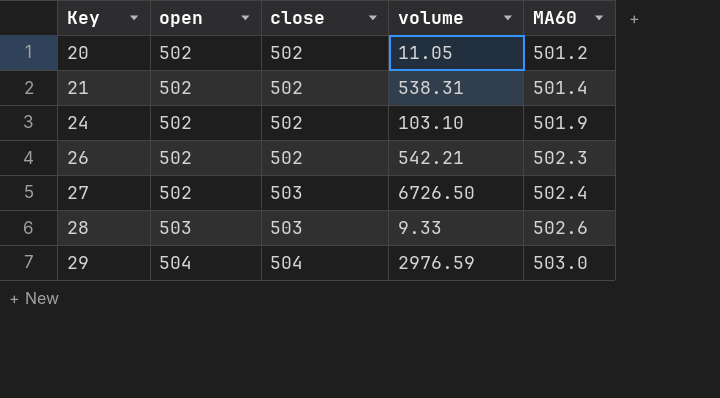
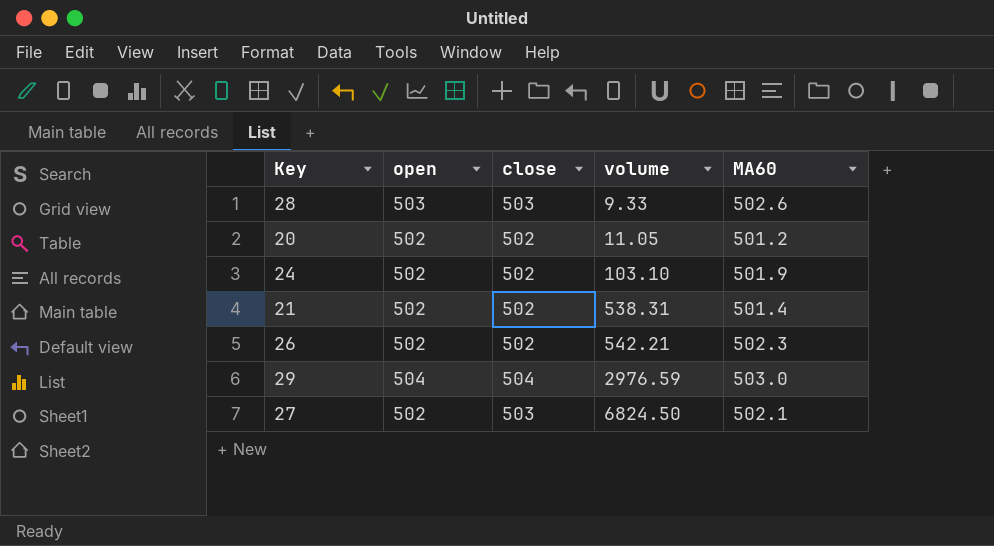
row order: Key ascending -> volume ascending
27 | volume: 6726.50 -> 6824.50
27 | MA60: 502.4 -> 502.1

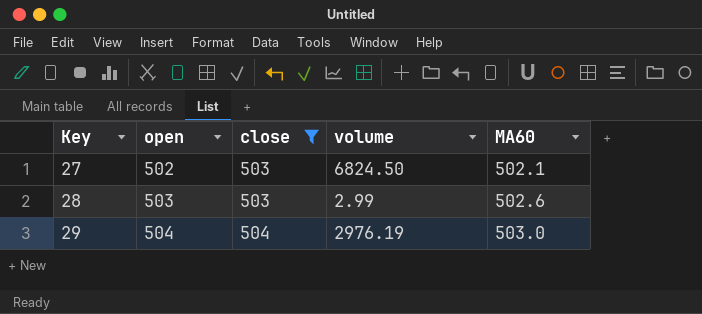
filter: none -> close != 502
row order: volume ascending -> Key ascending
28 | volume: 9.33 -> 2.99
29 | volume: 2976.59 -> 2976.19

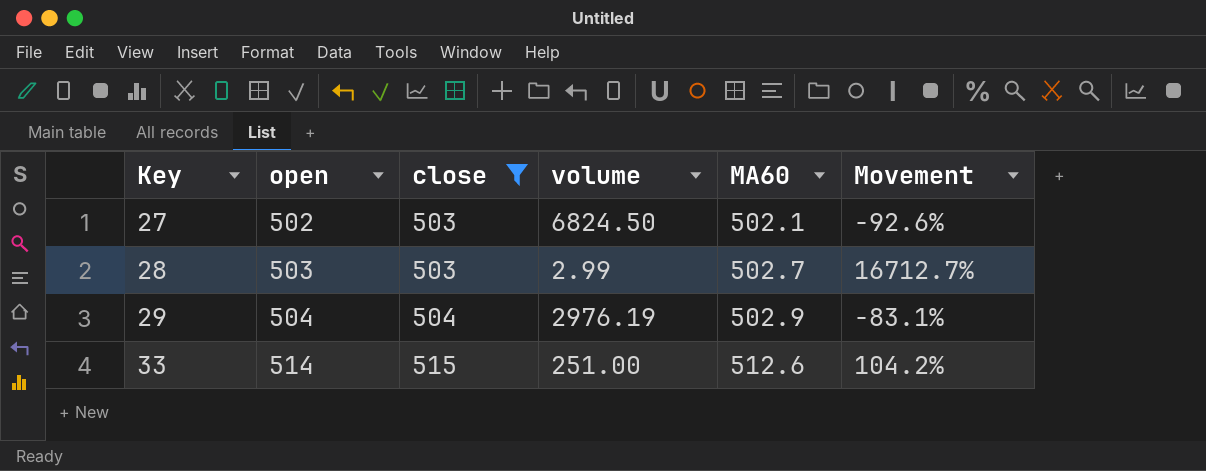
column Movement | formula: none -> ([MA60] - [volume]) / [volume]
28 | MA60: 502.6 -> 502.7
29 | MA60: 503.0 -> 502.9
row 33: none -> 514 | 515 | 251.00 | 512.6 | 104.2%

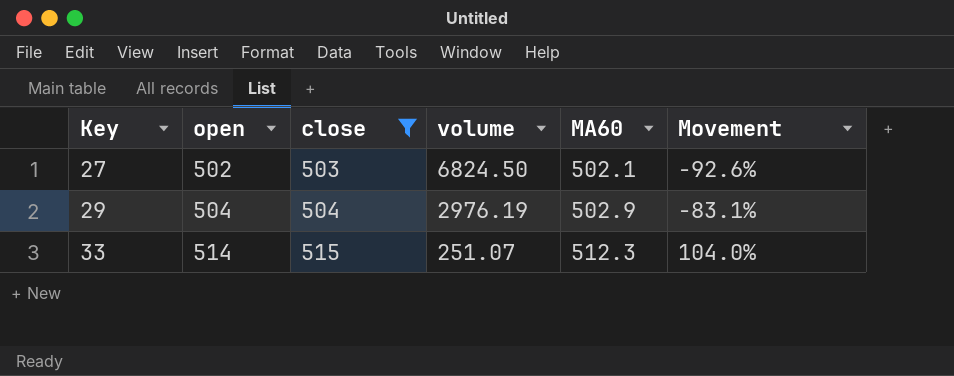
row 28: 503 | 503 | 2.99 | 502.7 | 16712.7% -> none
33 | volume: 251.00 -> 251.07
33 | MA60: 512.6 -> 512.3
33 | Movement: 104.2% -> 104.0%

